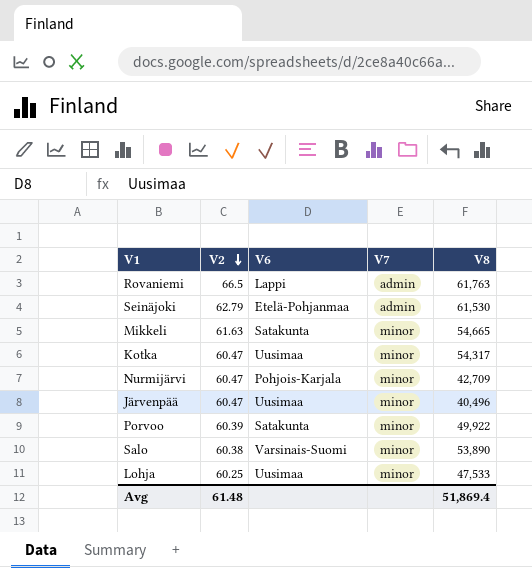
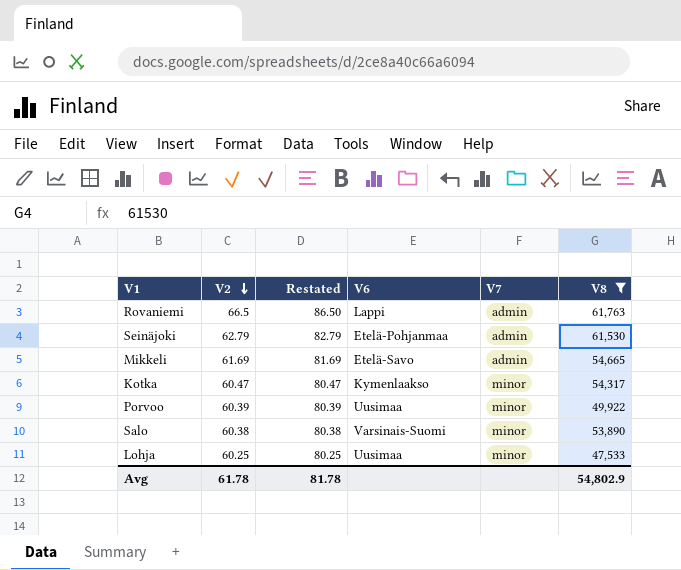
filter: none -> V8 >= 47,533
column Restated | formula: none -> [V2] + 20
Mikkeli | V2: 61.63 -> 61.69
Mikkeli | V6: Satakunta -> Etelä-Savo
Mikkeli | V7: minor -> admin
Kotka | V6: Uusimaa -> Kymenlaakso
Porvoo | V6: Satakunta -> Uusimaa
Avg | V2: 61.48 -> 61.78
Avg | V8: 51,869.4 -> 54,802.9

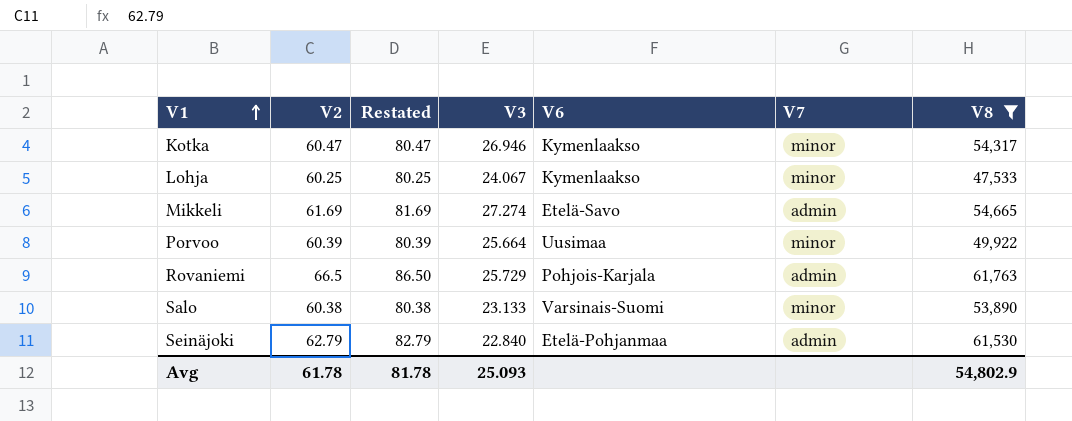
row order: V2 descending -> V1 ascending
column V3 | position: none -> 4
Lohja | V6: Uusimaa -> Kymenlaakso
Rovaniemi | V6: Lappi -> Pohjois-Karjala

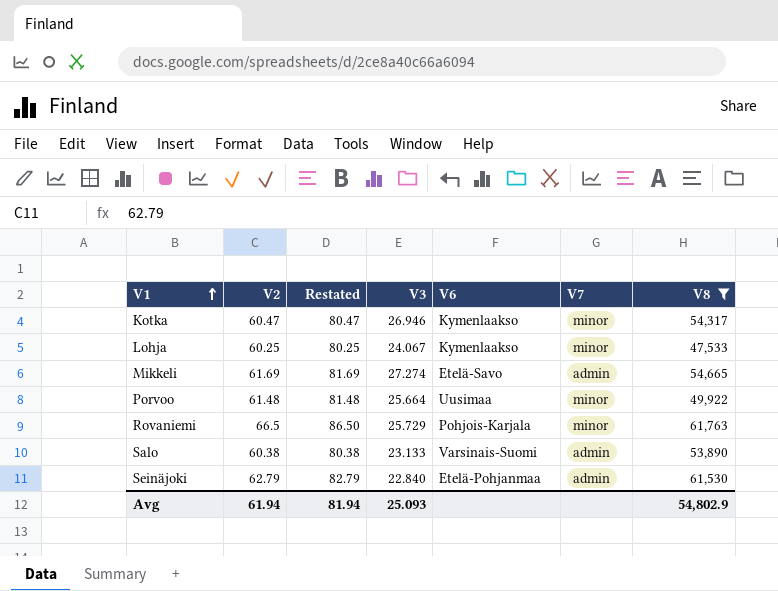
Porvoo | V2: 60.39 -> 61.48
Porvoo | Restated: 80.39 -> 81.48
Rovaniemi | V7: admin -> minor
Salo | V7: minor -> admin
Avg | V2: 61.78 -> 61.94
Avg | Restated: 81.78 -> 81.94

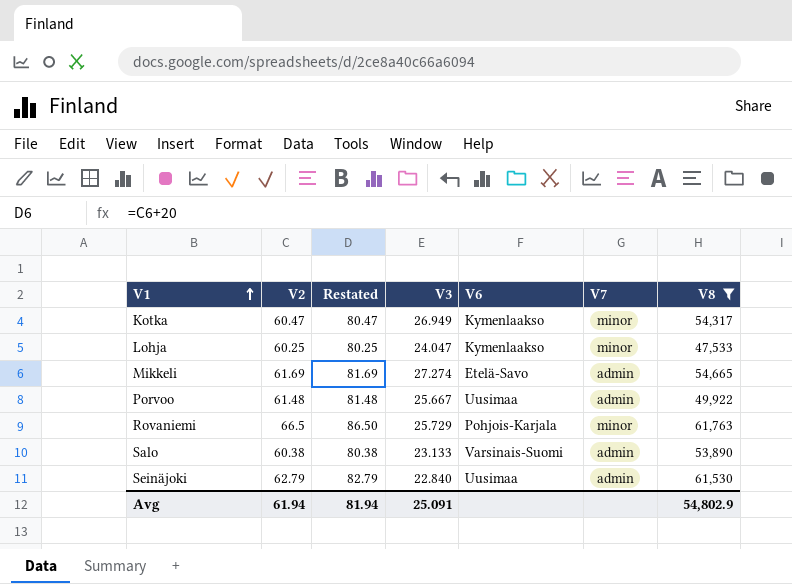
Kotka | V3: 26.946 -> 26.949
Lohja | V3: 24.067 -> 24.047
Porvoo | V3: 25.664 -> 25.667
Porvoo | V7: minor -> admin
Seinäjoki | V6: Etelä-Pohjanmaa -> Uusimaa
Avg | V3: 25.093 -> 25.091

